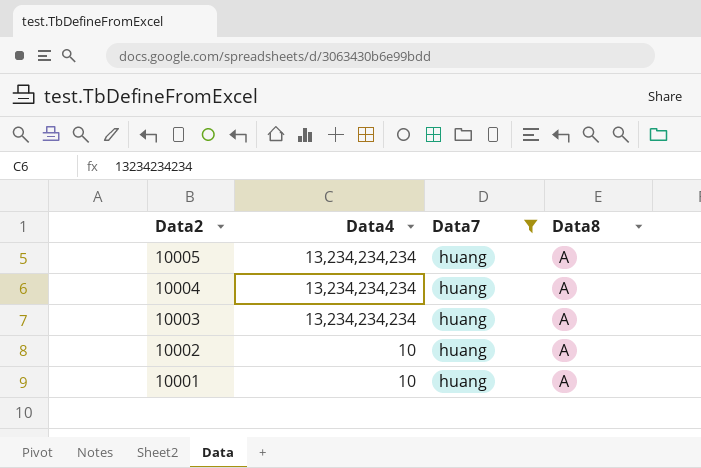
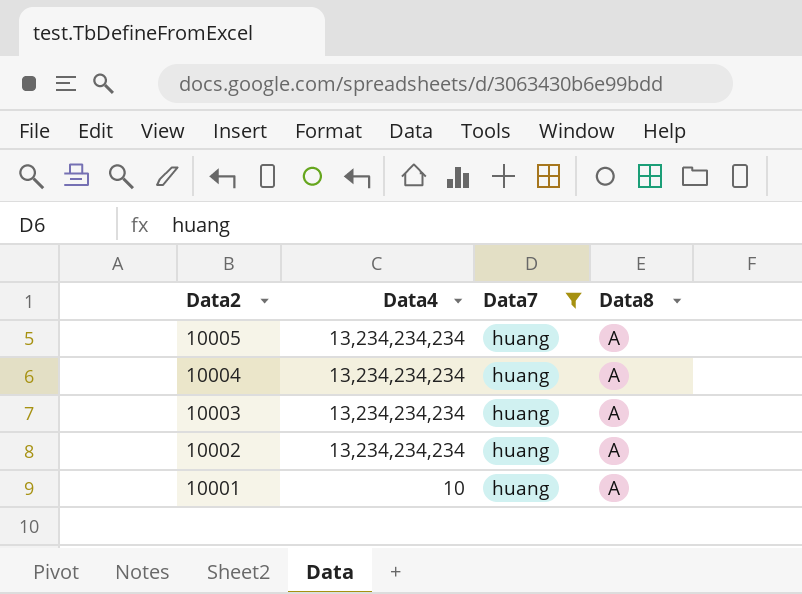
10002 | Data4: 10 -> 13,234,234,234

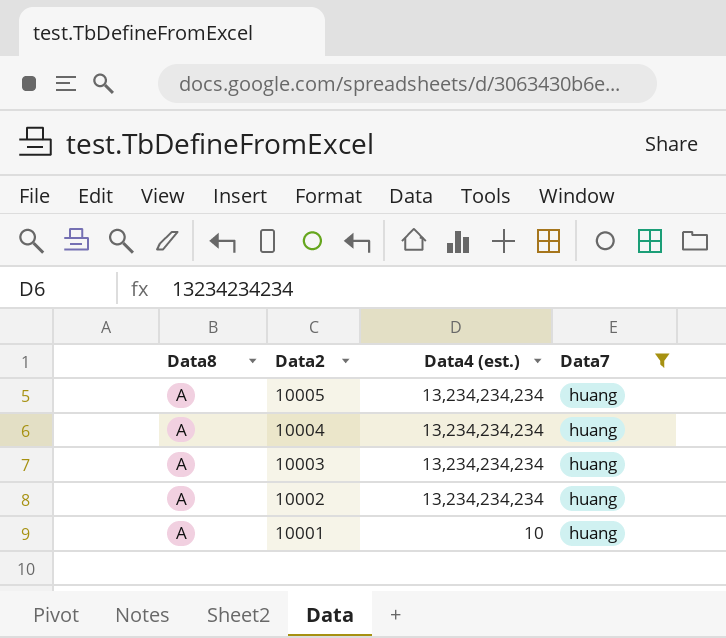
column Data8 | position: 4 -> 1
column name: Data4 -> Data4 (est.)

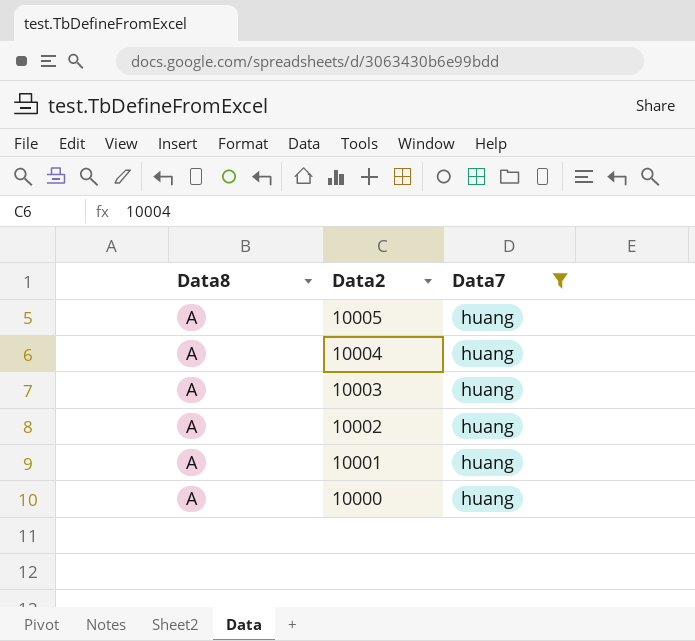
column Data4 (est.) | position: 3 -> none
row 10000: none -> A | huang

